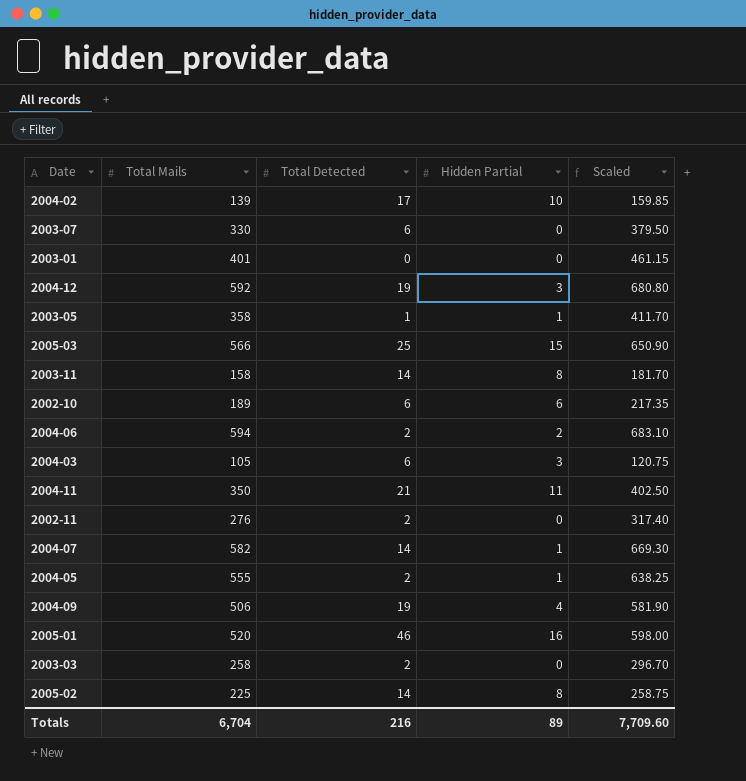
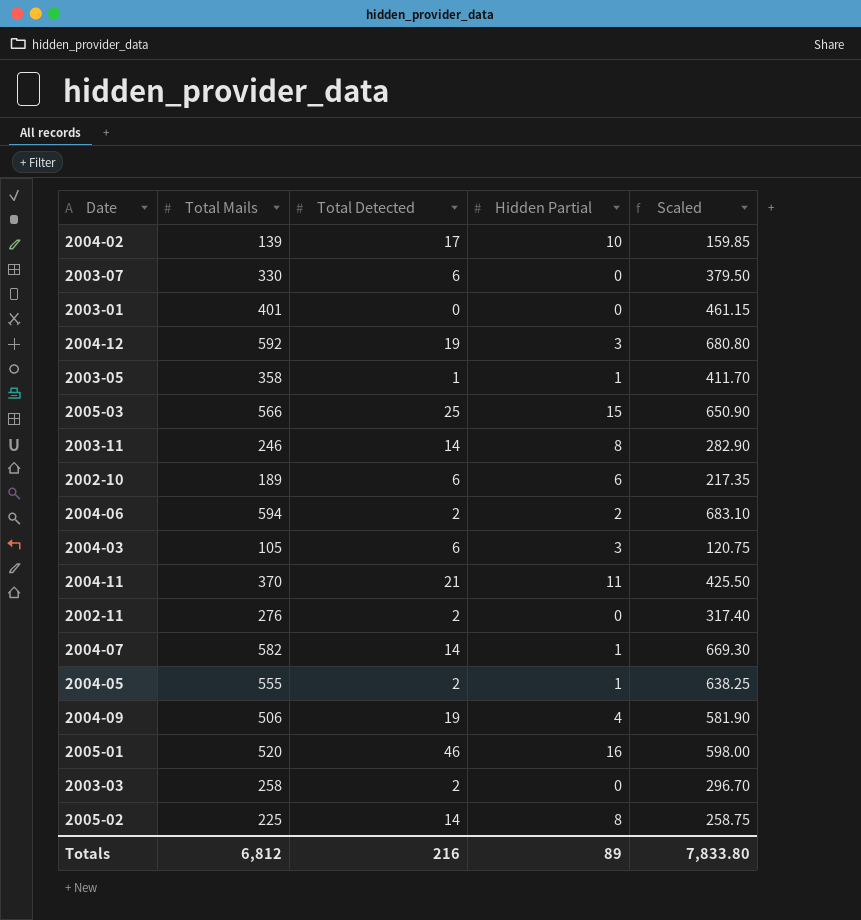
2003-11 | Total Mails: 158 -> 246
2003-11 | Scaled: 181.70 -> 282.90
2004-11 | Total Mails: 350 -> 370
2004-11 | Scaled: 402.50 -> 425.50
Totals | Total Mails: 6,704 -> 6,812
Totals | Scaled: 7,709.60 -> 7,833.80

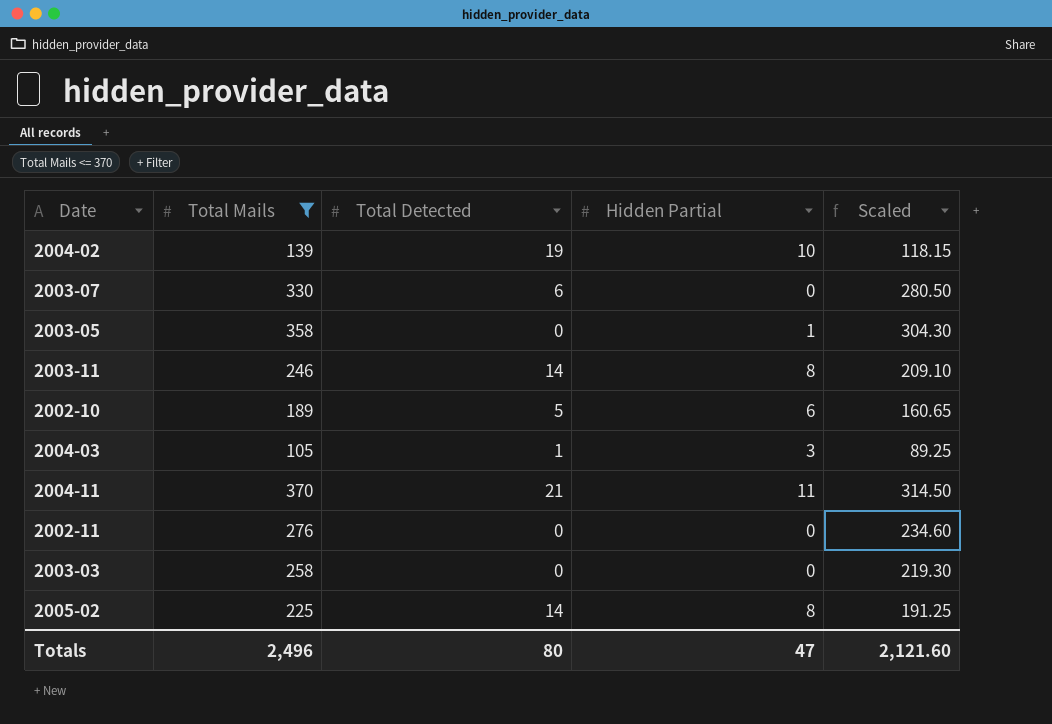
filter: none -> Total Mails <= 370
column Scaled | formula: [Total Mails] * 1.15 -> [Total Mails] * 0.85
2004-02 | Total Detected: 17 -> 19
2003-05 | Total Detected: 1 -> 0
2002-10 | Total Detected: 6 -> 5
2004-03 | Total Detected: 6 -> 1
2002-11 | Total Detected: 2 -> 0
2003-03 | Total Detected: 2 -> 0
Totals | Total Mails: 6,812 -> 2,496
Totals | Total Detected: 216 -> 80
Totals | Hidden Partial: 89 -> 47
Totals | Scaled: 7,833.80 -> 2,121.60

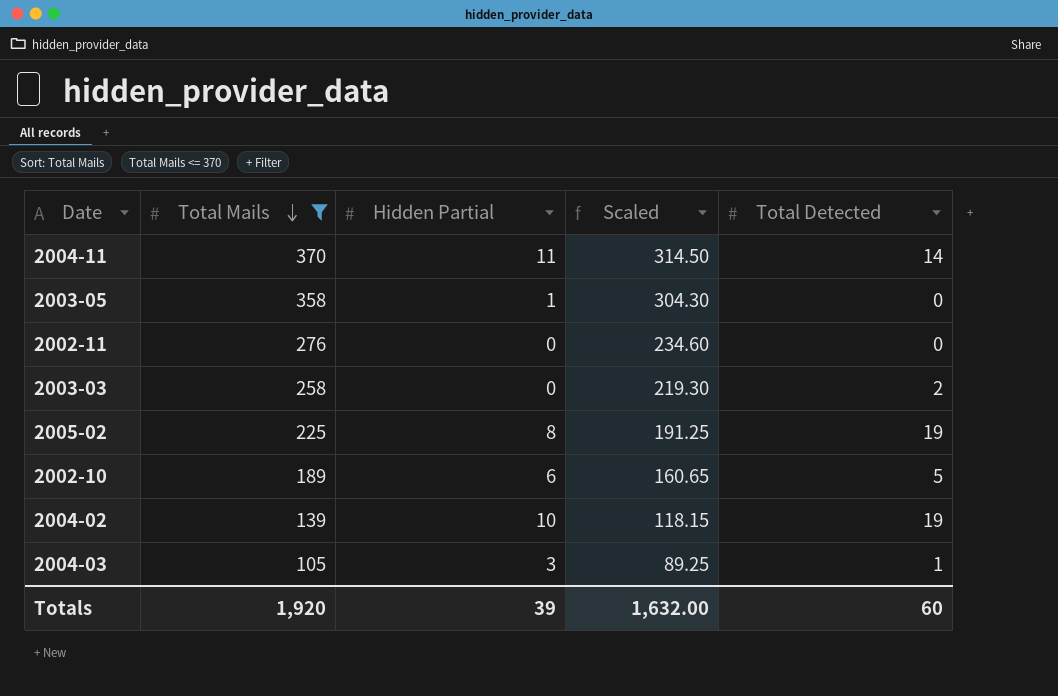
row order: none -> Total Mails descending
column Total Detected | position: 3 -> 5
row 2003-07: 330 | 6 | 0 | 280.50 -> none
row 2003-11: 246 | 14 | 8 | 209.10 -> none
2004-11 | Total Detected: 21 -> 14
2003-03 | Total Detected: 0 -> 2
2005-02 | Total Detected: 14 -> 19
Totals | Total Mails: 2,496 -> 1,920
Totals | Hidden Partial: 47 -> 39
Totals | Scaled: 2,121.60 -> 1,632.00
Totals | Total Detected: 80 -> 60

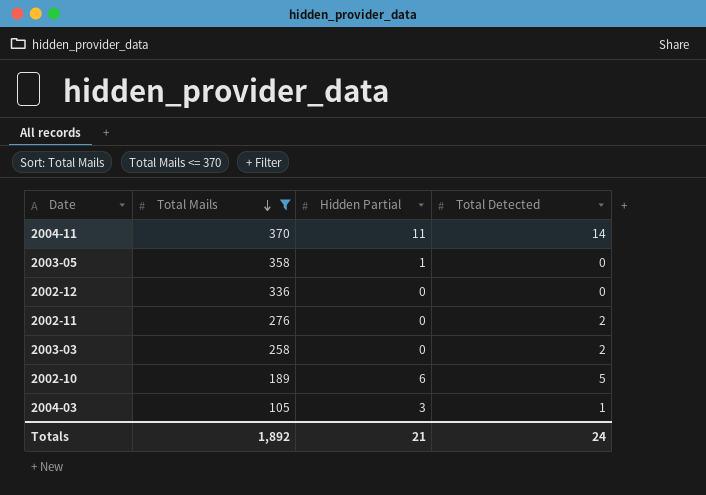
column Scaled | formula: [Total Mails] * 0.85 -> none
row 2005-02: 225 | 8 | 191.25 | 19 -> none
row 2004-02: 139 | 10 | 118.15 | 19 -> none
row 2002-12: none -> 336 | 0 | 0
2002-11 | Total Detected: 0 -> 2
Totals | Total Mails: 1,920 -> 1,892
Totals | Hidden Partial: 39 -> 21
Totals | Total Detected: 60 -> 24

